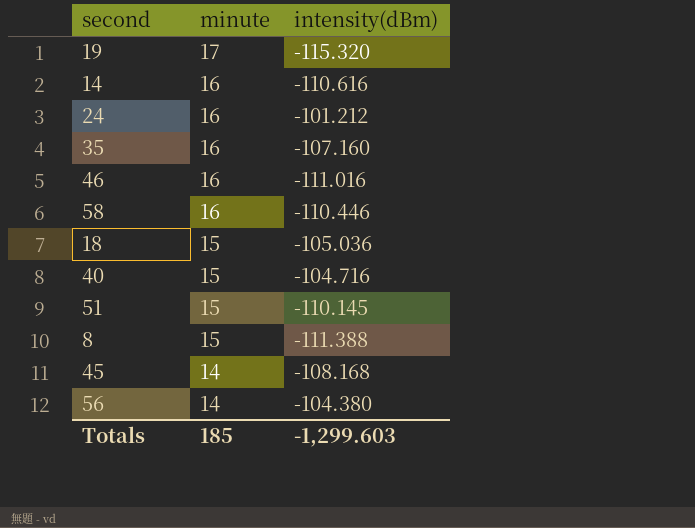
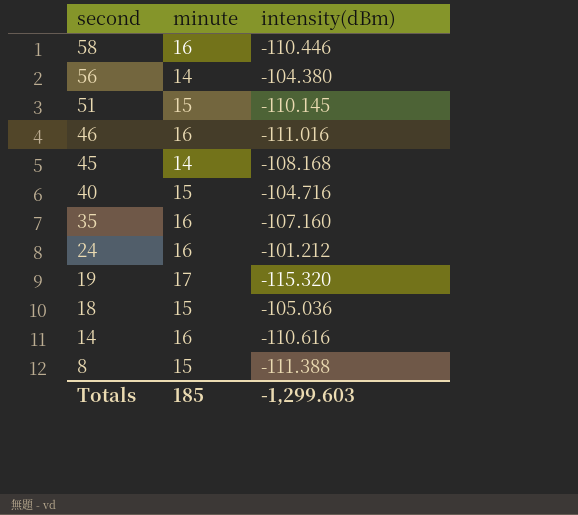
row order: minute descending -> second descending

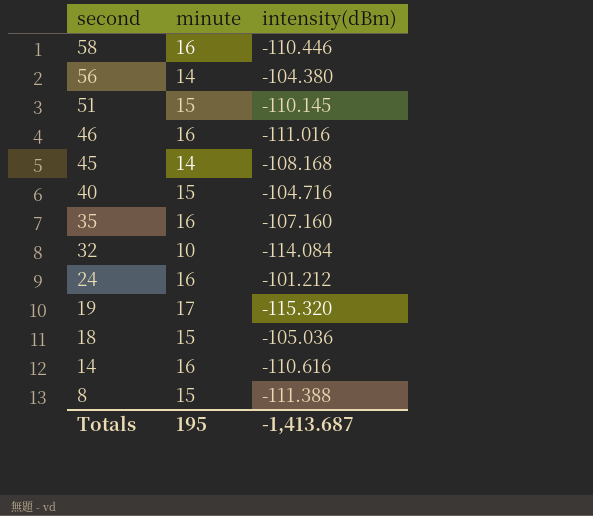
row 32: none -> 10 | -114.084
Totals | minute: 185 -> 195
Totals | intensity(dBm): -1,299.603 -> -1,413.687

